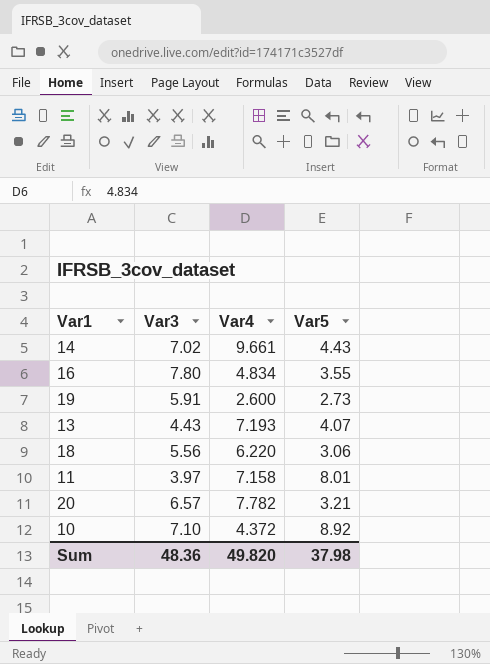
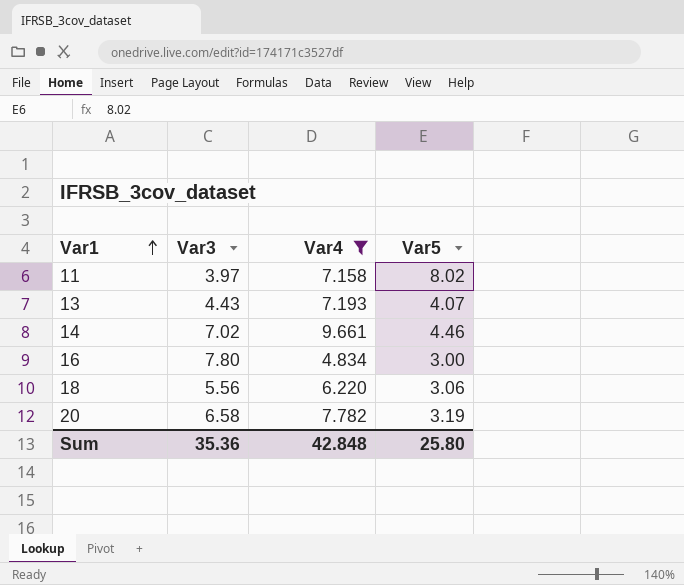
filter: none -> Var4 >= 4.834
row order: none -> Var1 ascending
11 | Var5: 8.01 -> 8.02
14 | Var5: 4.43 -> 4.46
16 | Var5: 3.55 -> 3.00
20 | Var3: 6.57 -> 6.58
20 | Var5: 3.21 -> 3.19
Sum | Var3: 48.36 -> 35.36
Sum | Var4: 49.820 -> 42.848
Sum | Var5: 37.98 -> 25.80

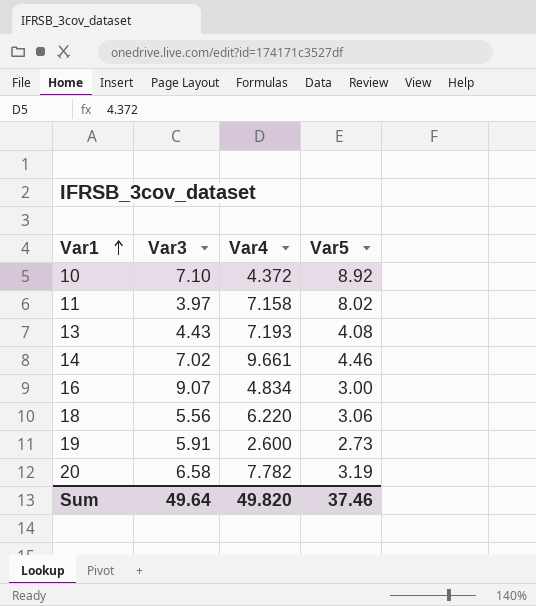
filter: Var4 >= 4.834 -> none
13 | Var5: 4.07 -> 4.08
16 | Var3: 7.80 -> 9.07
Sum | Var3: 35.36 -> 49.64
Sum | Var4: 42.848 -> 49.820
Sum | Var5: 25.80 -> 37.46

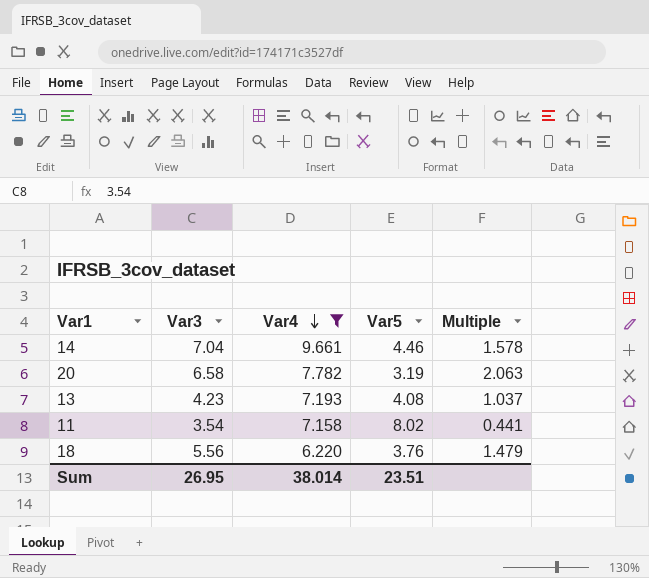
filter: none -> Var4 >= 6.220
row order: Var1 ascending -> Var4 descending
column Multiple | formula: none -> [Var3] / [Var5]
14 | Var3: 7.02 -> 7.04
13 | Var3: 4.43 -> 4.23
11 | Var3: 3.97 -> 3.54
18 | Var5: 3.06 -> 3.76
Sum | Var3: 49.64 -> 26.95
Sum | Var4: 49.820 -> 38.014
Sum | Var5: 37.46 -> 23.51

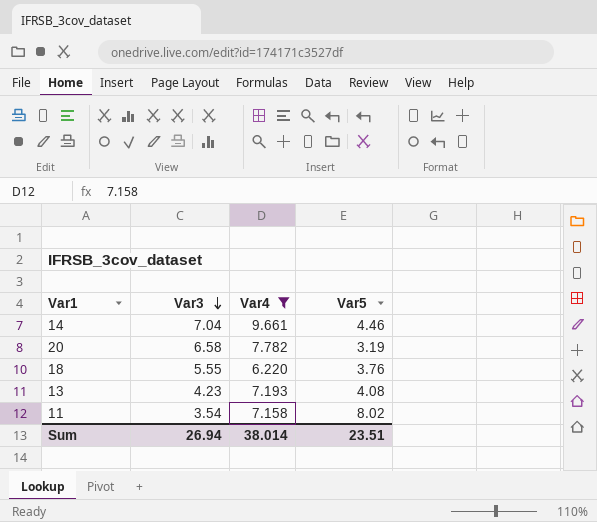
row order: Var4 descending -> Var3 descending
column Multiple | formula: [Var3] / [Var5] -> none
18 | Var3: 5.56 -> 5.55
Sum | Var3: 26.95 -> 26.94

